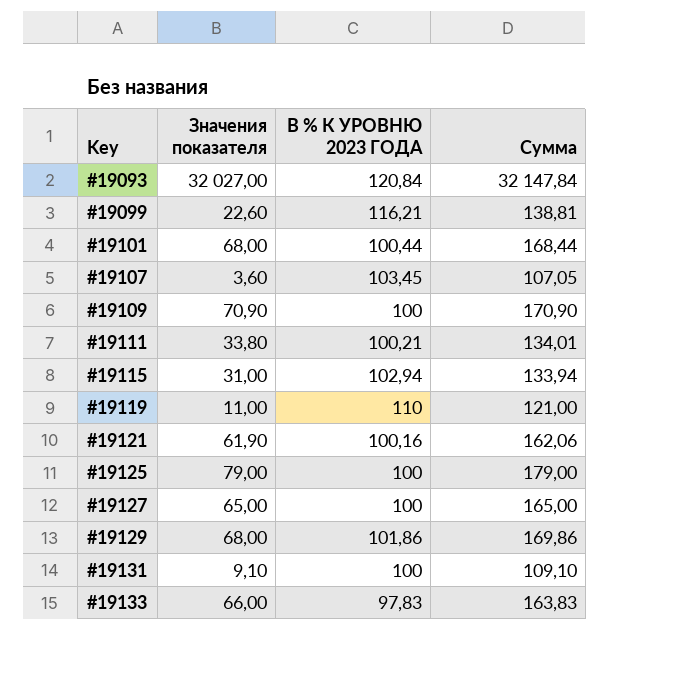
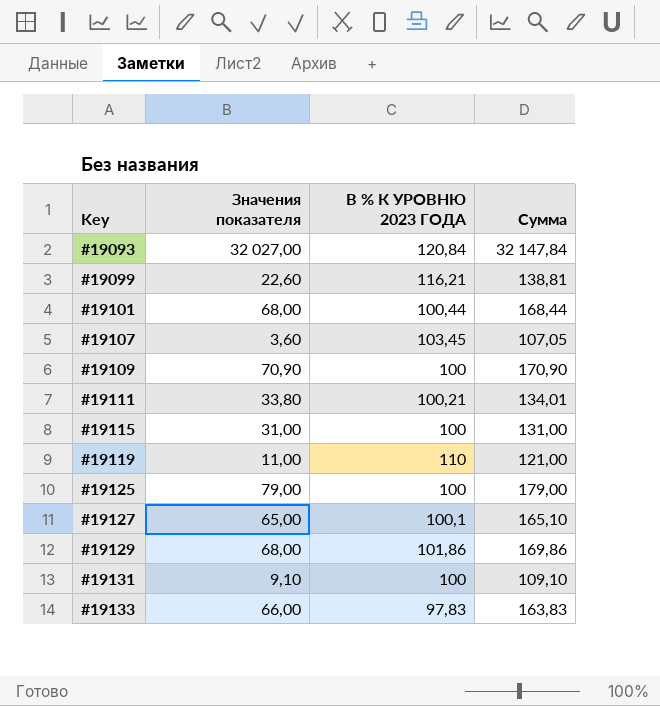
row #19121: 61,90 | 100,16 | 162,06 -> none
#19115 | В % К УРОВНЮ 2023 ГОДА: 102,94 -> 100
#19115 | Сумма: 133,94 -> 131,00
#19127 | В % К УРОВНЮ 2023 ГОДА: 100 -> 100,1
#19127 | Сумма: 165,00 -> 165,10

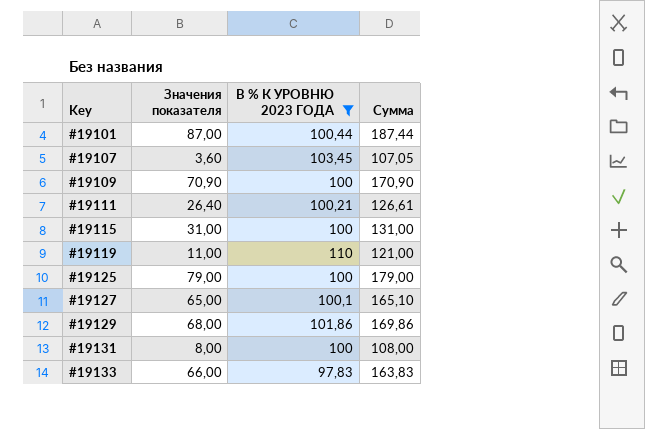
filter: none -> В % К УРОВНЮ 2023 ГОДА <= 110
#19101 | Значения показателя: 68,00 -> 87,00
#19101 | Сумма: 168,44 -> 187,44
#19111 | Значения показателя: 33,80 -> 26,40
#19111 | Сумма: 134,01 -> 126,61
#19131 | Значения показателя: 9,10 -> 8,00
#19131 | Сумма: 109,10 -> 108,00

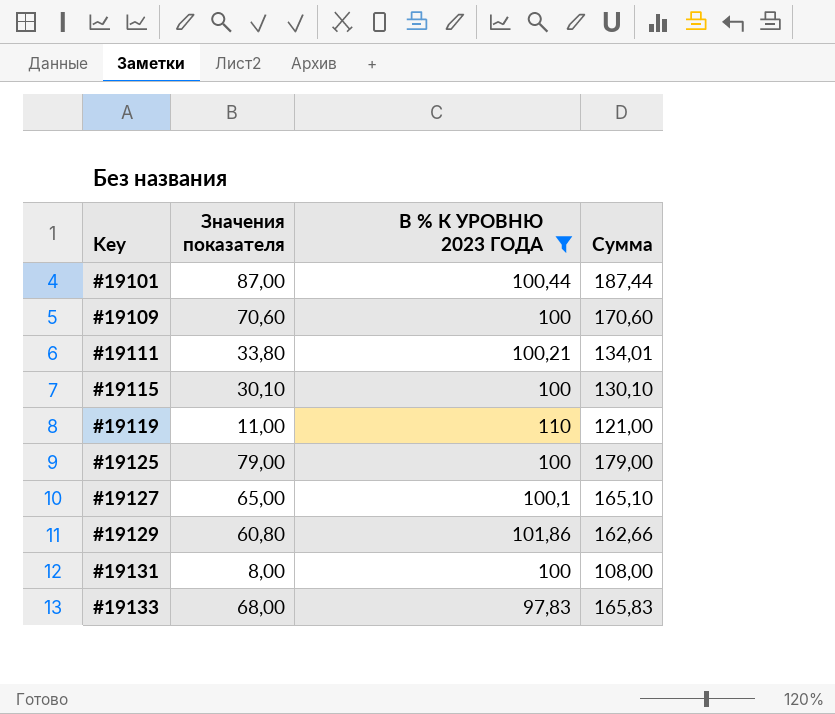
row #19107: 3,60 | 103,45 | 107,05 -> none
#19109 | Значения показателя: 70,90 -> 70,60
#19109 | Сумма: 170,90 -> 170,60
#19111 | Значения показателя: 26,40 -> 33,80
#19111 | Сумма: 126,61 -> 134,01
#19115 | Значения показателя: 31,00 -> 30,10
#19115 | Сумма: 131,00 -> 130,10
#19129 | Значения показателя: 68,00 -> 60,80
#19129 | Сумма: 169,86 -> 162,66
#19133 | Значения показателя: 66,00 -> 68,00
#19133 | Сумма: 163,83 -> 165,83

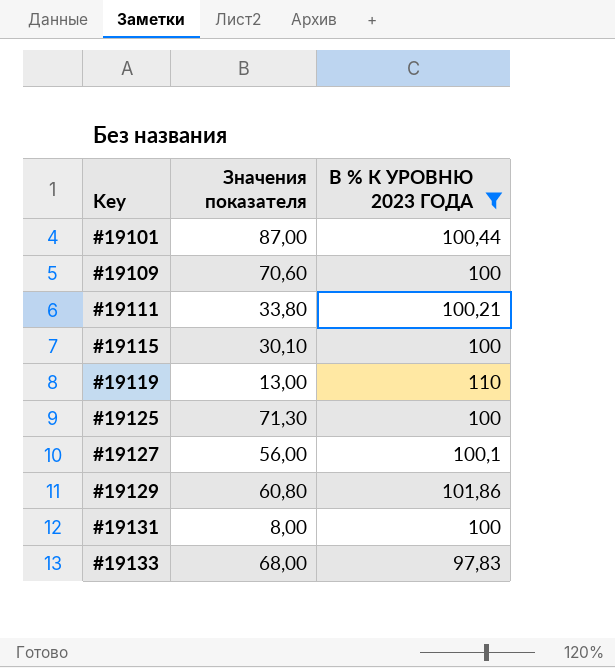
column Сумма | formula: [Значения показателя] + [В % К УРОВНЮ 2023 ГОДА] -> none
#19119 | Значения показателя: 11,00 -> 13,00
#19125 | Значения показателя: 79,00 -> 71,30
#19127 | Значения показателя: 65,00 -> 56,00

